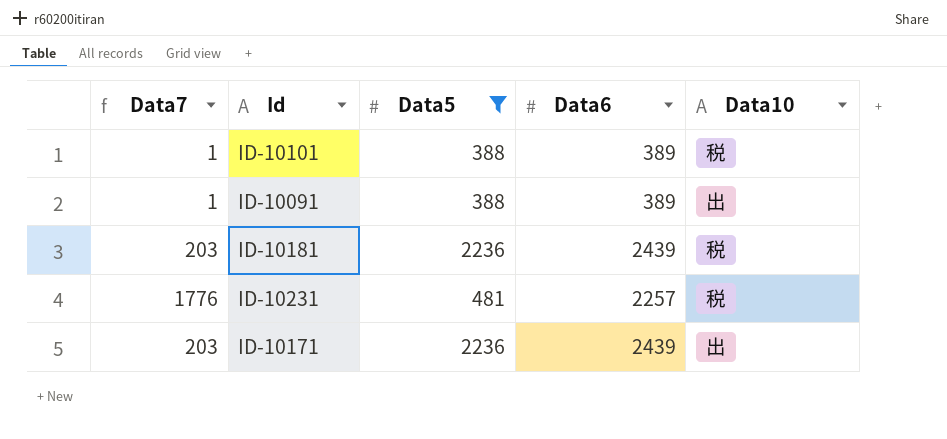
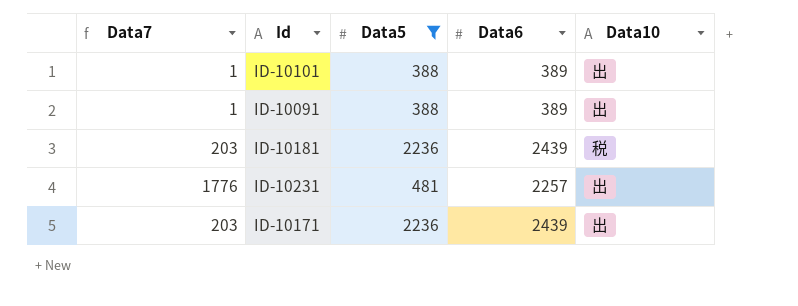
ID-10101 | Data10: 税 -> 出
ID-10231 | Data10: 税 -> 出

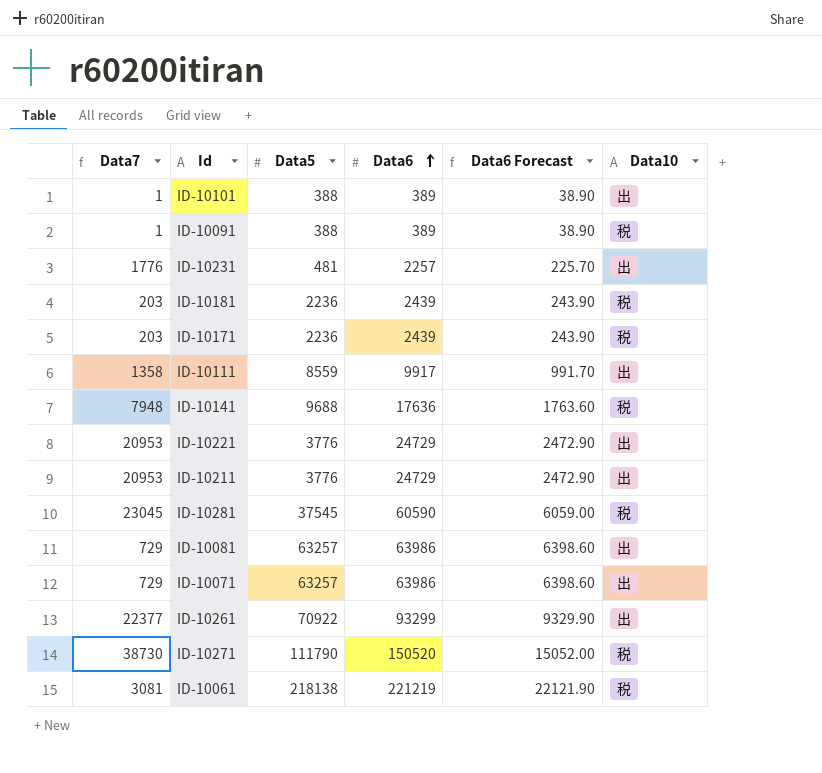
filter: Data5 <= 2236 -> none
row order: none -> Data6 ascending
column Data6 Forecast | formula: none -> [Data6] * 0.1
ID-10091 | Data10: 出 -> 税
ID-10171 | Data10: 出 -> 税

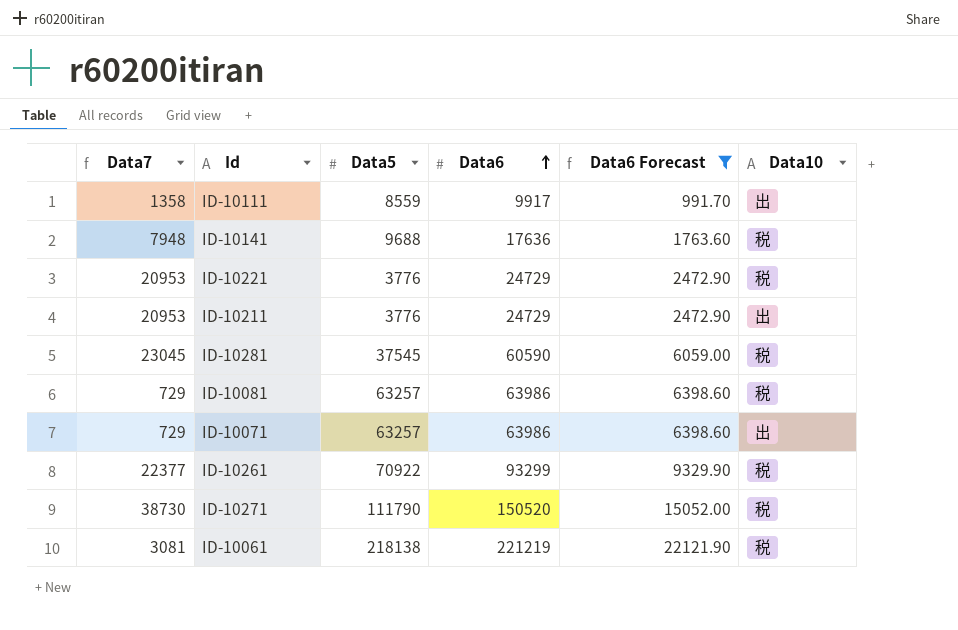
filter: none -> Data6 Forecast >= 991.70
ID-10221 | Data10: 出 -> 税
ID-10081 | Data10: 出 -> 税
ID-10261 | Data10: 出 -> 税

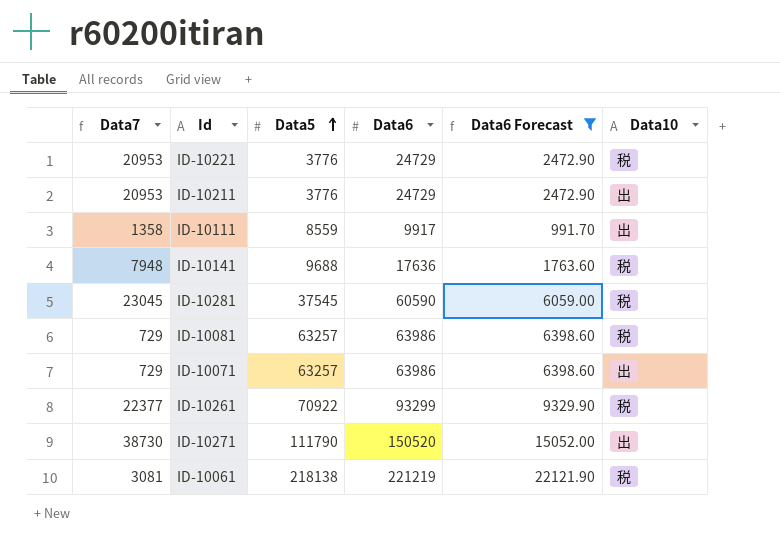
row order: Data6 ascending -> Data5 ascending
ID-10271 | Data10: 税 -> 出

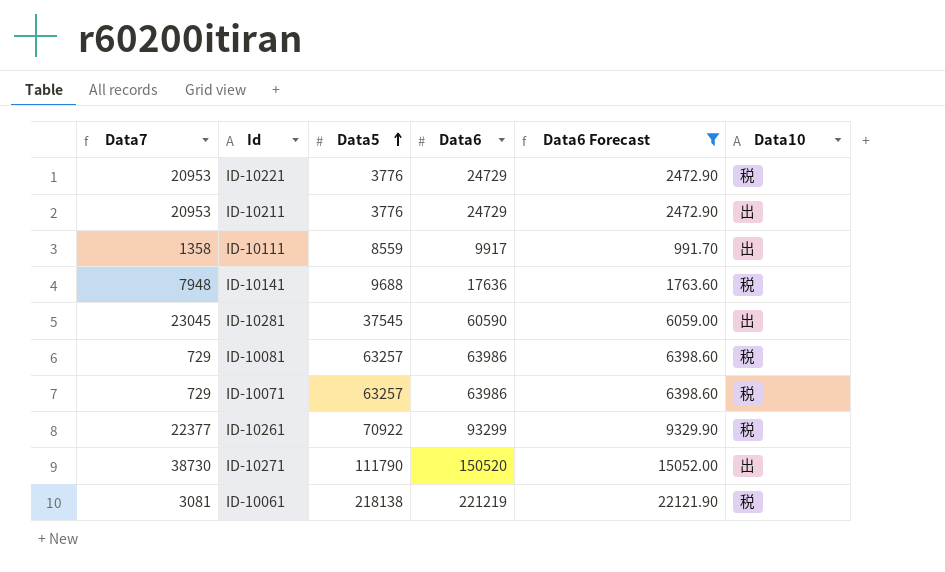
ID-10281 | Data10: 税 -> 出
ID-10071 | Data10: 出 -> 税

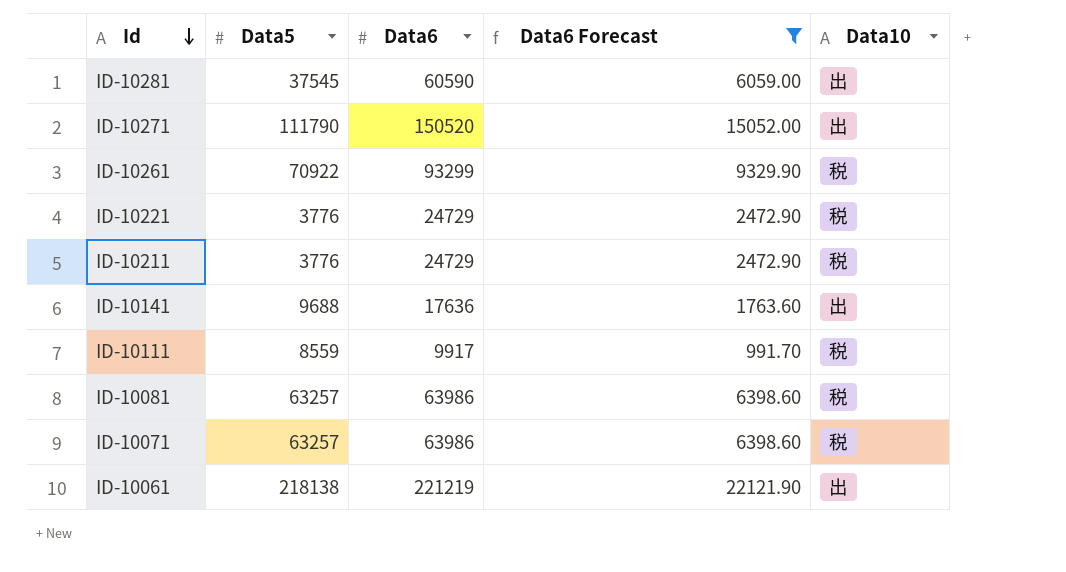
row order: Data5 ascending -> Id descending
column Data7 | formula: [Data6] - [Data5] -> none
ID-10211 | Data10: 出 -> 税
ID-10141 | Data10: 税 -> 出
ID-10111 | Data10: 出 -> 税
ID-10061 | Data10: 税 -> 出

